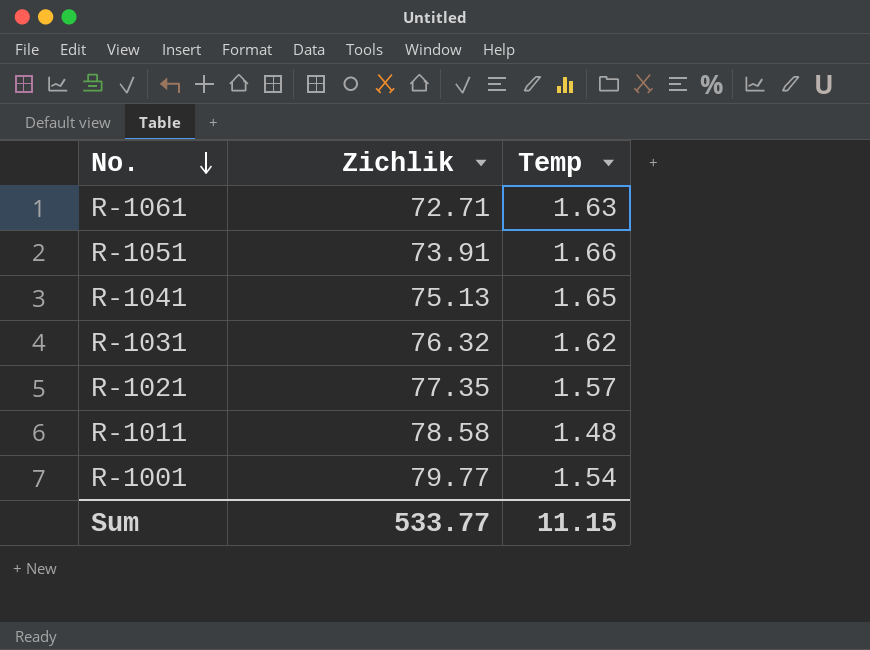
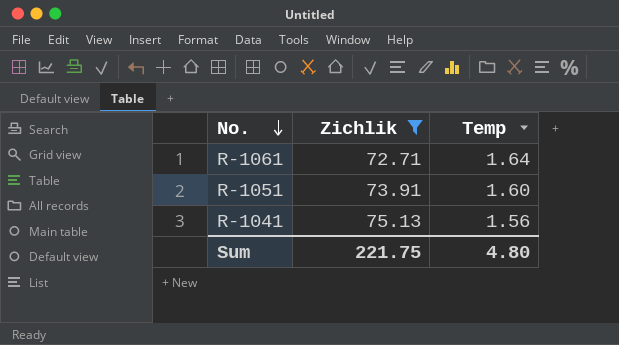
filter: none -> Zichlik <= 75.13
R-1061 | Temp: 1.63 -> 1.64
R-1051 | Temp: 1.66 -> 1.60
R-1041 | Temp: 1.65 -> 1.56
Sum | Zichlik: 533.77 -> 221.75
Sum | Temp: 11.15 -> 4.80

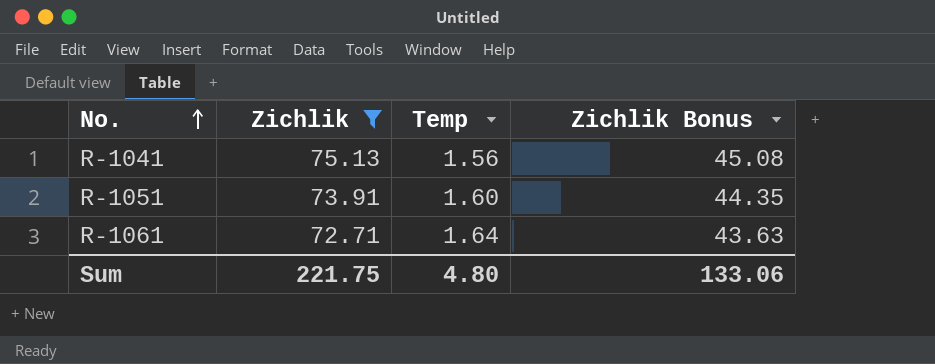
row order: No. descending -> No. ascending
column Zichlik Bonus | formula: none -> [Zichlik] * 0.6

